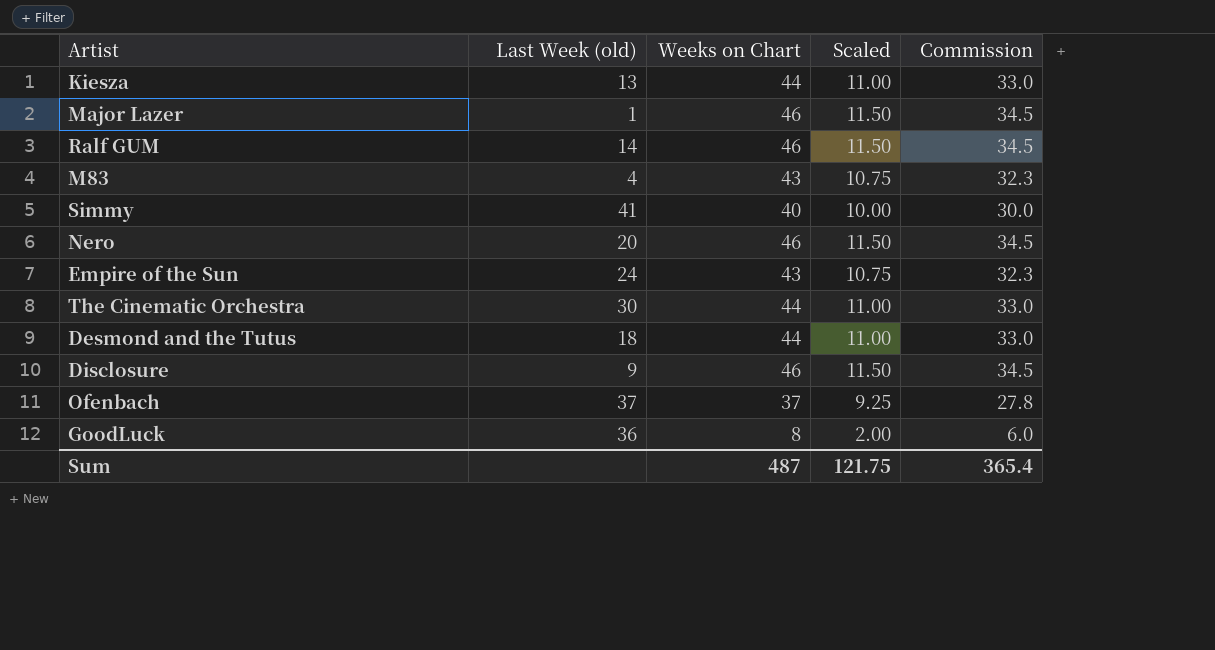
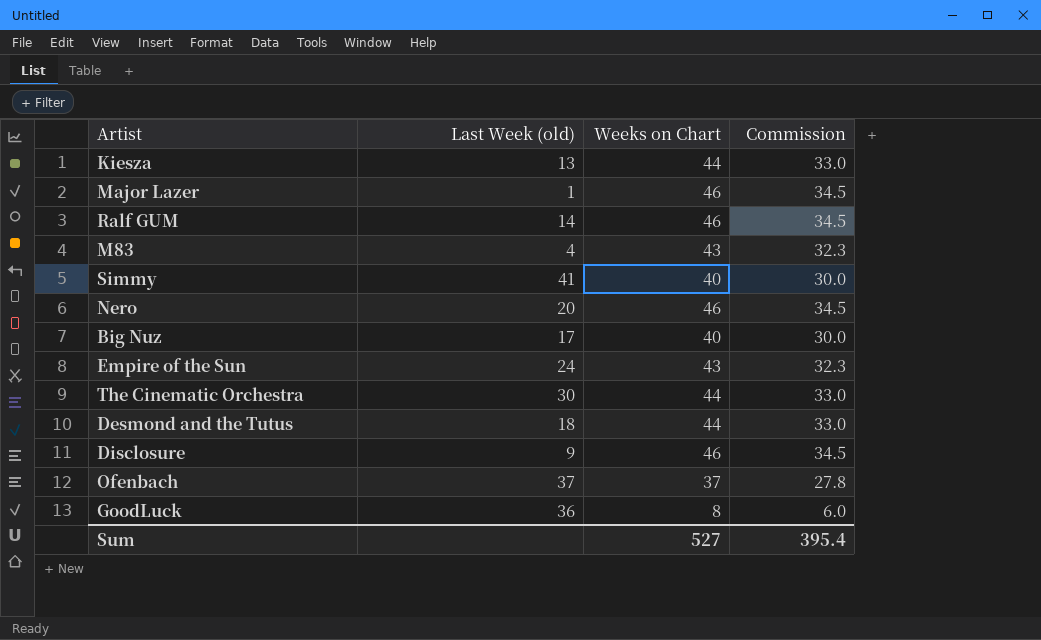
column Scaled | formula: [Weeks on Chart] * 0.25 -> none
row Big Nuz: none -> 17 | 40 | 30.0
Sum | Weeks on Chart: 487 -> 527
Sum | Commission: 365.4 -> 395.4

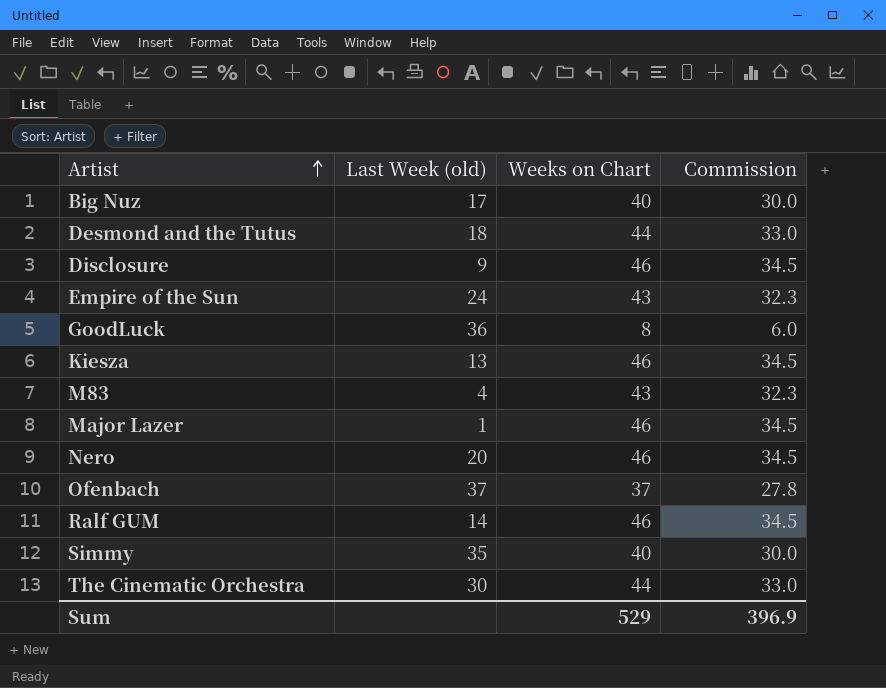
row order: none -> Artist ascending
Kiesza | Weeks on Chart: 44 -> 46
Kiesza | Commission: 33.0 -> 34.5
Simmy | Last Week (old): 41 -> 35
Sum | Weeks on Chart: 527 -> 529
Sum | Commission: 395.4 -> 396.9

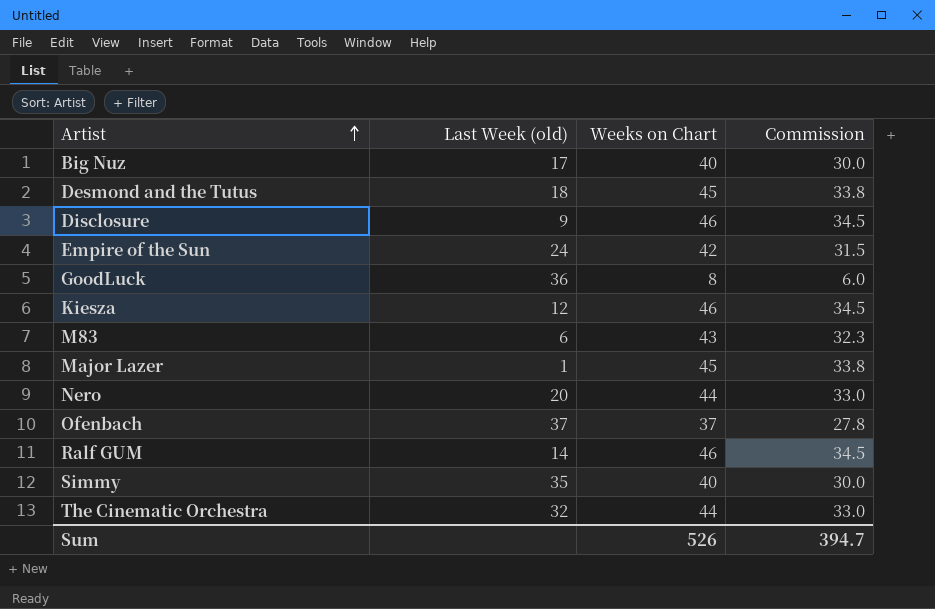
Desmond and the Tutus | Weeks on Chart: 44 -> 45
Desmond and the Tutus | Commission: 33.0 -> 33.8
Empire of the Sun | Weeks on Chart: 43 -> 42
Empire of the Sun | Commission: 32.3 -> 31.5
Kiesza | Last Week (old): 13 -> 12
M83 | Last Week (old): 4 -> 6
Major Lazer | Weeks on Chart: 46 -> 45
Major Lazer | Commission: 34.5 -> 33.8
Nero | Weeks on Chart: 46 -> 44
Nero | Commission: 34.5 -> 33.0
The Cinematic Orchestra | Last Week (old): 30 -> 32
Sum | Weeks on Chart: 529 -> 526
Sum | Commission: 396.9 -> 394.7

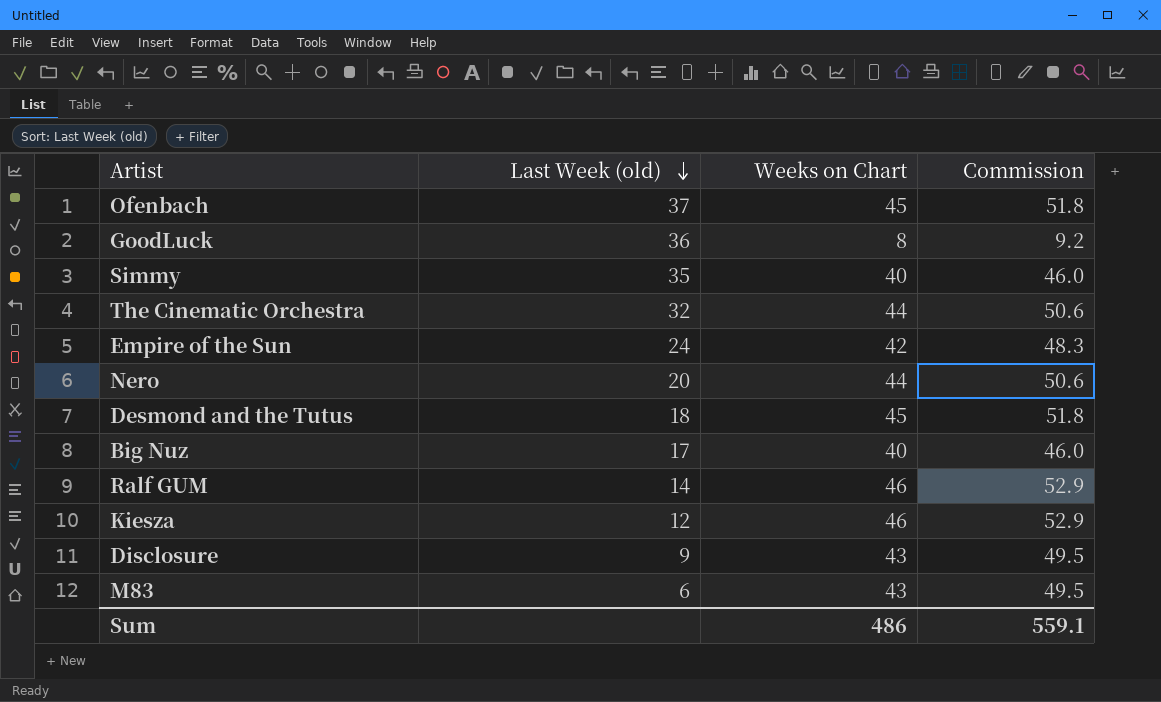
row order: Artist ascending -> Last Week (old) descending
column Commission | formula: [Weeks on Chart] * 0.75 -> [Weeks on Chart] * 1.15
row Major Lazer: 1 | 45 | 33.8 -> none
Ofenbach | Weeks on Chart: 37 -> 45
Disclosure | Weeks on Chart: 46 -> 43
Sum | Weeks on Chart: 526 -> 486
Sum | Commission: 394.7 -> 559.1

